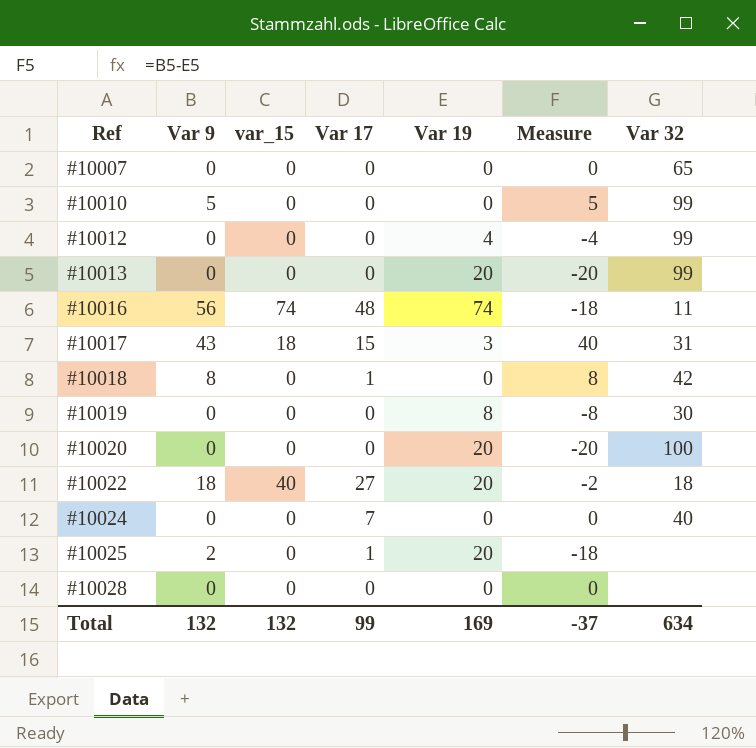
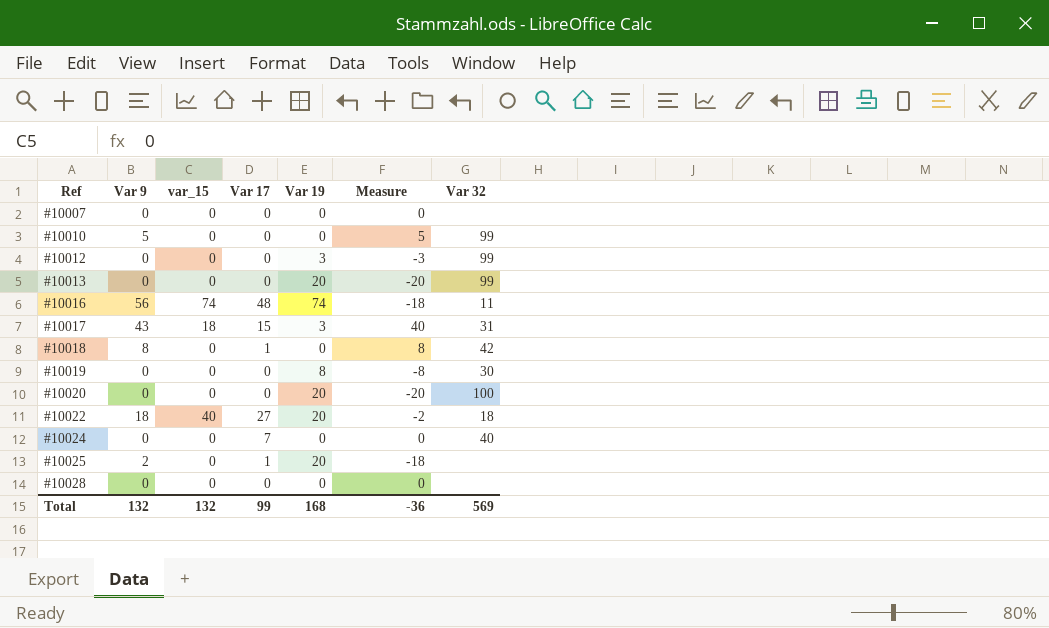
#10007 | Var 32: 65 -> none
#10012 | Var 19: 4 -> 3
#10012 | Measure: -4 -> -3
Total | Var 19: 169 -> 168
Total | Measure: -37 -> -36
Total | Var 32: 634 -> 569

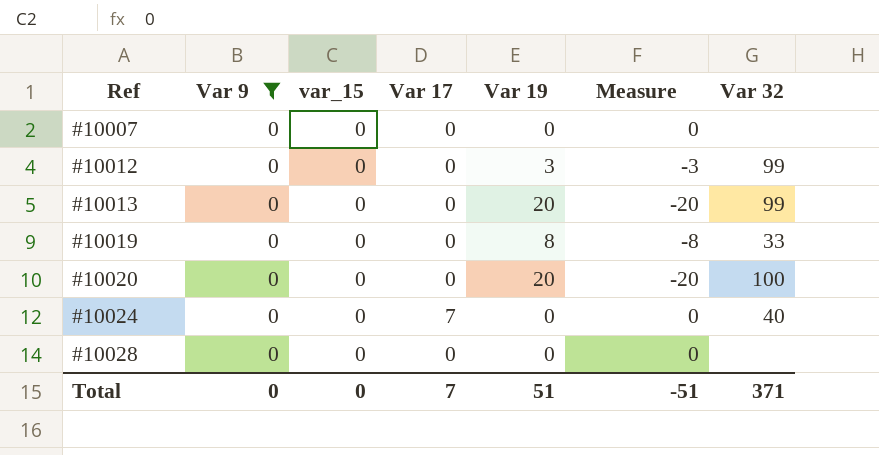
filter: none -> Var 9 = 0
#10019 | Var 32: 30 -> 33
Total | Var 9: 132 -> 0
Total | var_15: 132 -> 0
Total | Var 17: 99 -> 7
Total | Var 19: 168 -> 51
Total | Measure: -36 -> -51
Total | Var 32: 569 -> 371

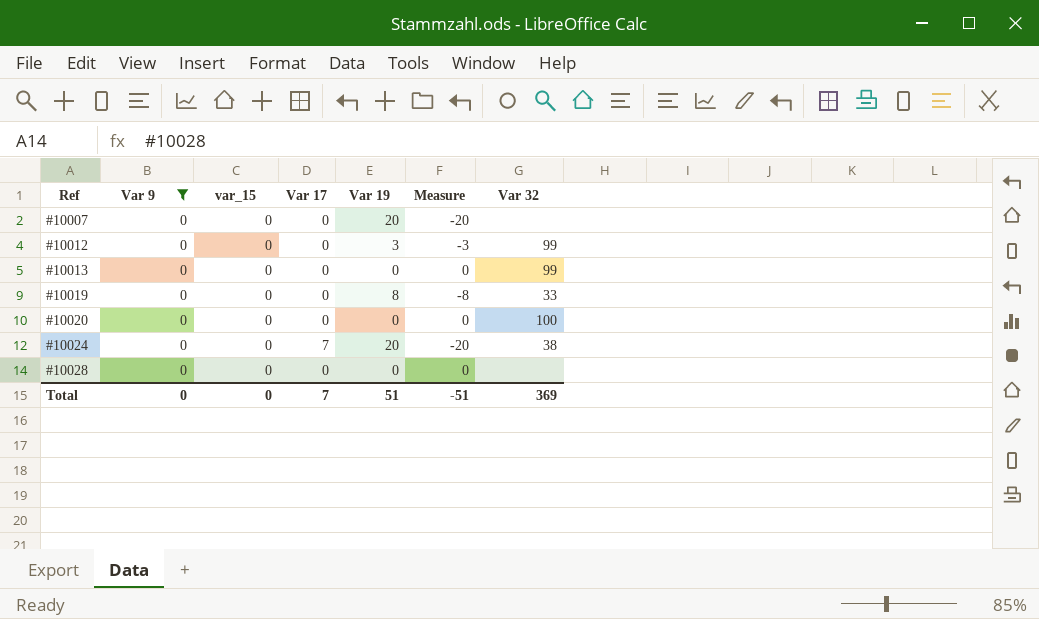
#10007 | Var 19: 0 -> 20
#10007 | Measure: 0 -> -20
#10013 | Var 19: 20 -> 0
#10013 | Measure: -20 -> 0
#10020 | Var 19: 20 -> 0
#10020 | Measure: -20 -> 0
#10024 | Var 19: 0 -> 20
#10024 | Measure: 0 -> -20
#10024 | Var 32: 40 -> 38
Total | Var 32: 371 -> 369

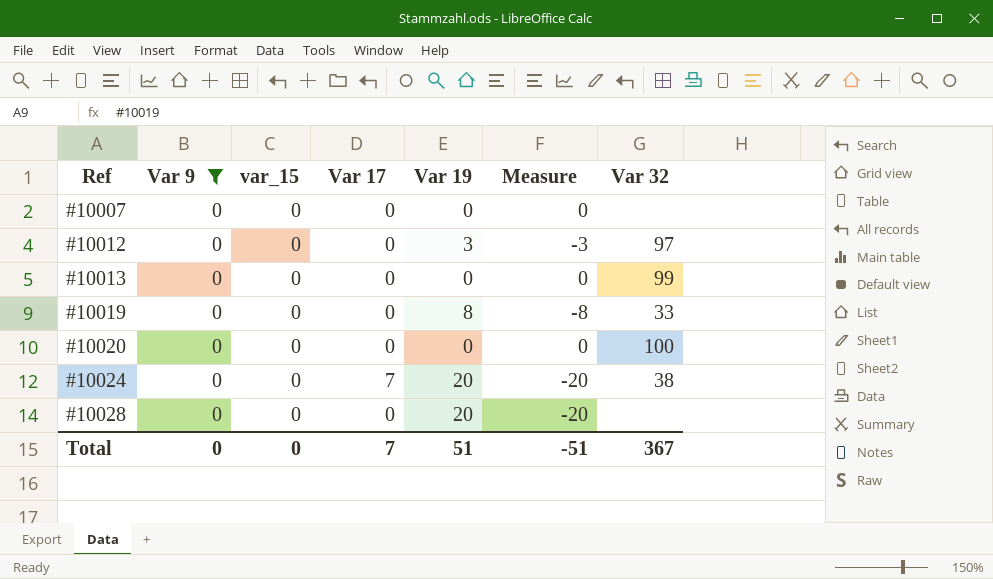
#10007 | Var 19: 20 -> 0
#10007 | Measure: -20 -> 0
#10012 | Var 32: 99 -> 97
#10028 | Var 19: 0 -> 20
#10028 | Measure: 0 -> -20
Total | Var 32: 369 -> 367

